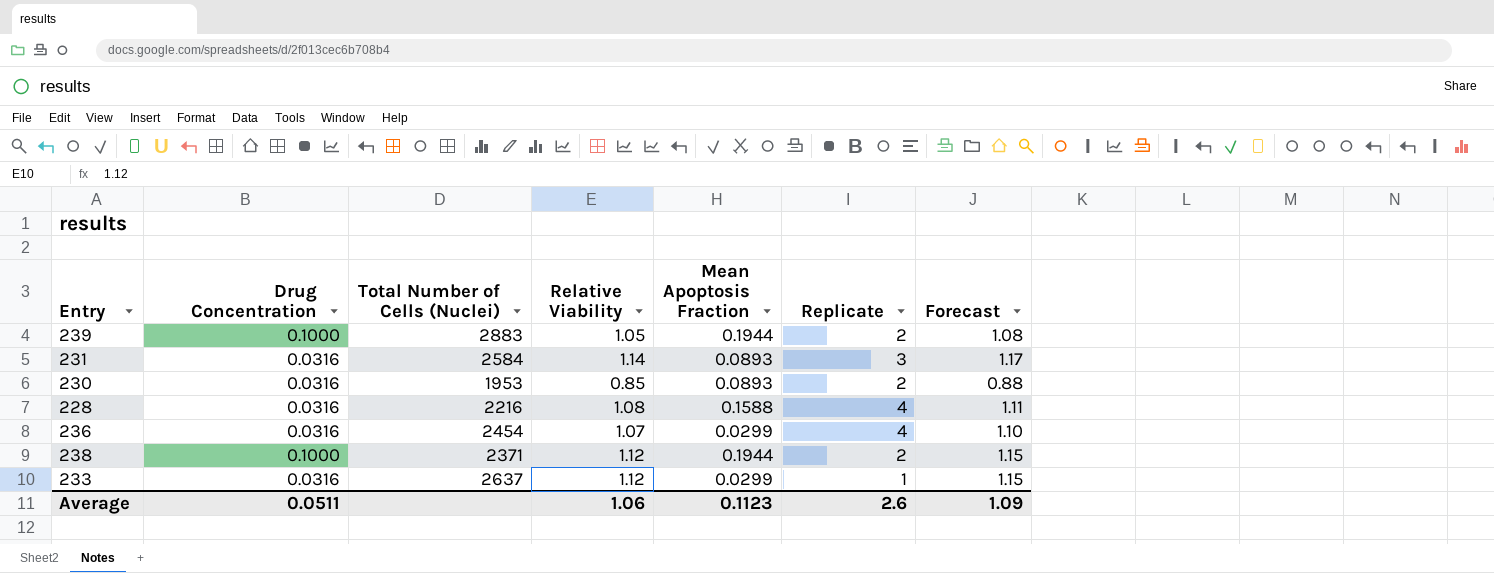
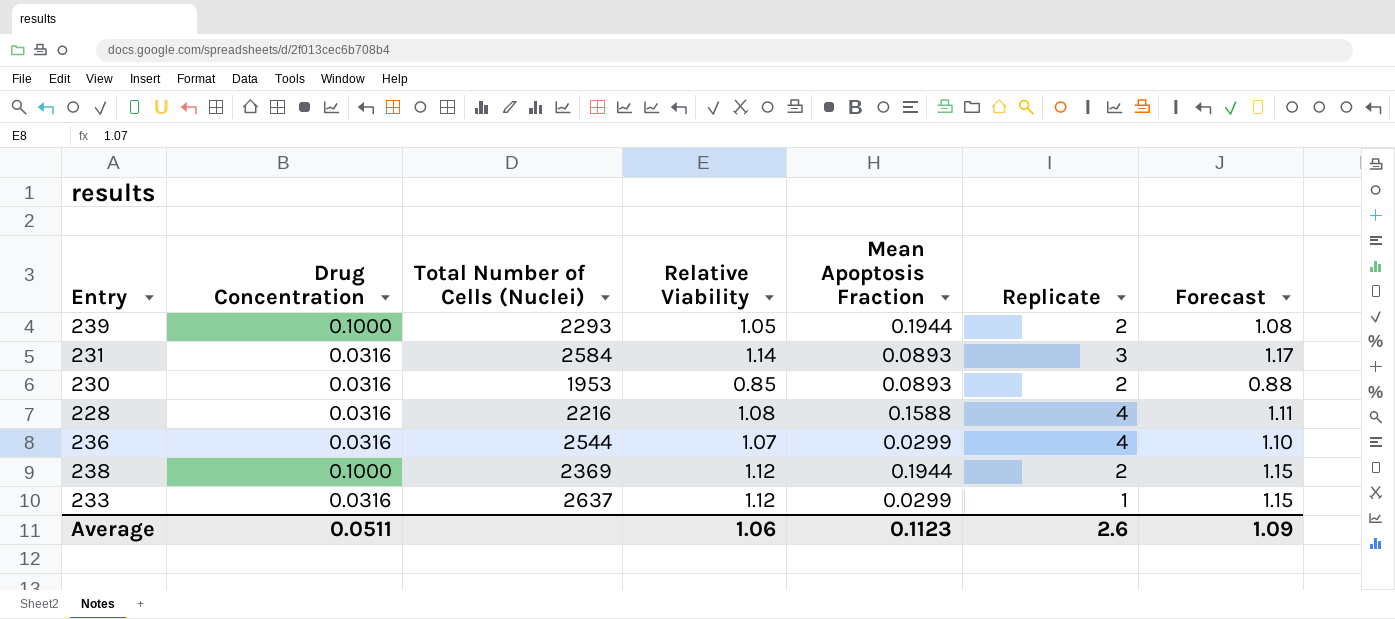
239 | Total Number of Cells (Nuclei): 2883 -> 2293
236 | Total Number of Cells (Nuclei): 2454 -> 2544
238 | Total Number of Cells (Nuclei): 2371 -> 2369

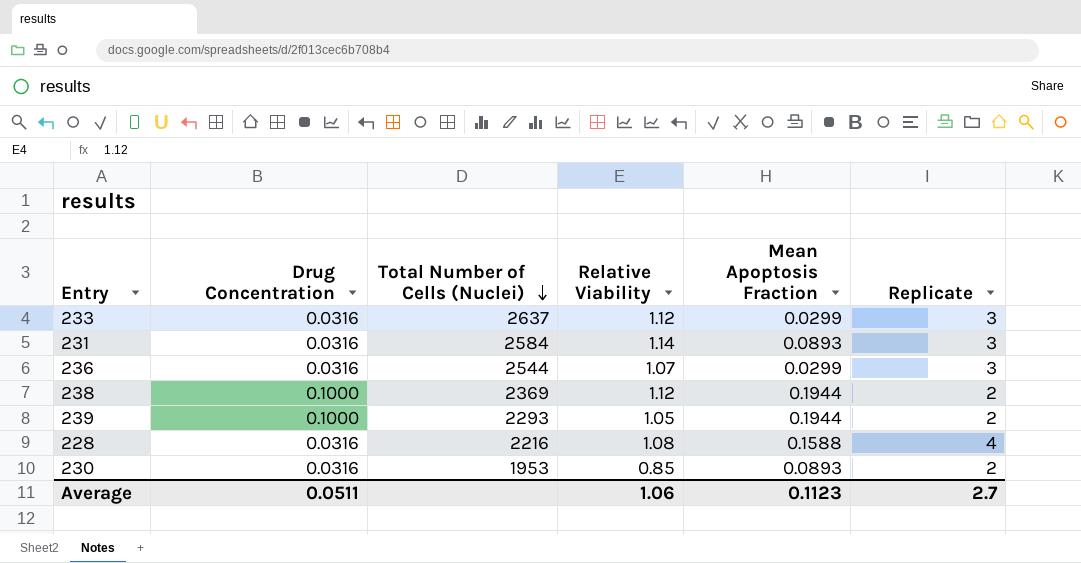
row order: none -> Total Number of Cells (Nuclei) descending
column Forecast | formula: [Relative Viability] * 1.03 -> none
233 | Replicate: 1 -> 3
236 | Replicate: 4 -> 3
Average | Replicate: 2.6 -> 2.7

